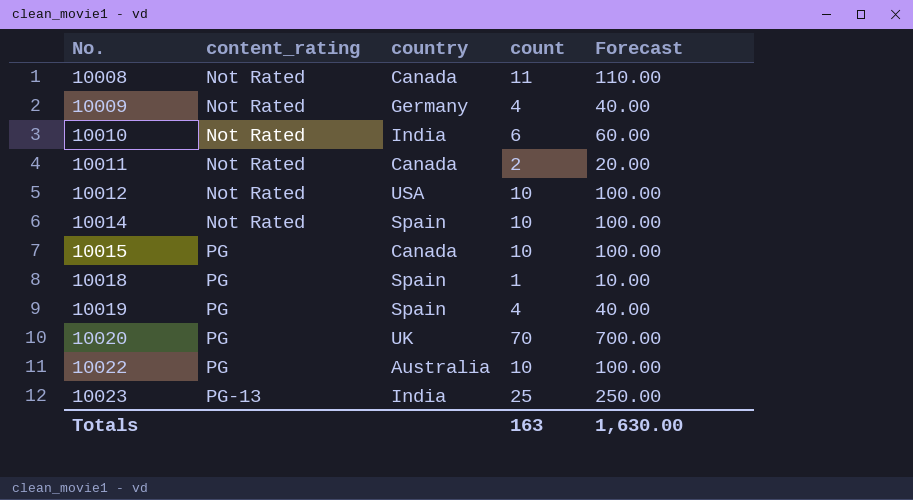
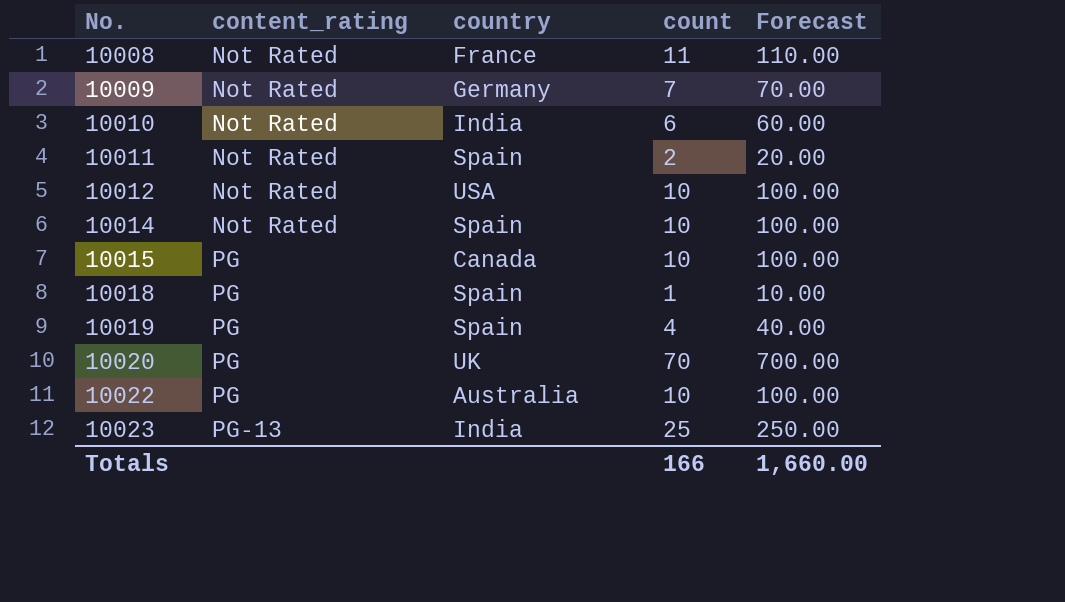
10008 | country: Canada -> France
10009 | count: 4 -> 7
10009 | Forecast: 40.00 -> 70.00
10011 | country: Canada -> Spain
Totals | count: 163 -> 166
Totals | Forecast: 1,630.00 -> 1,660.00

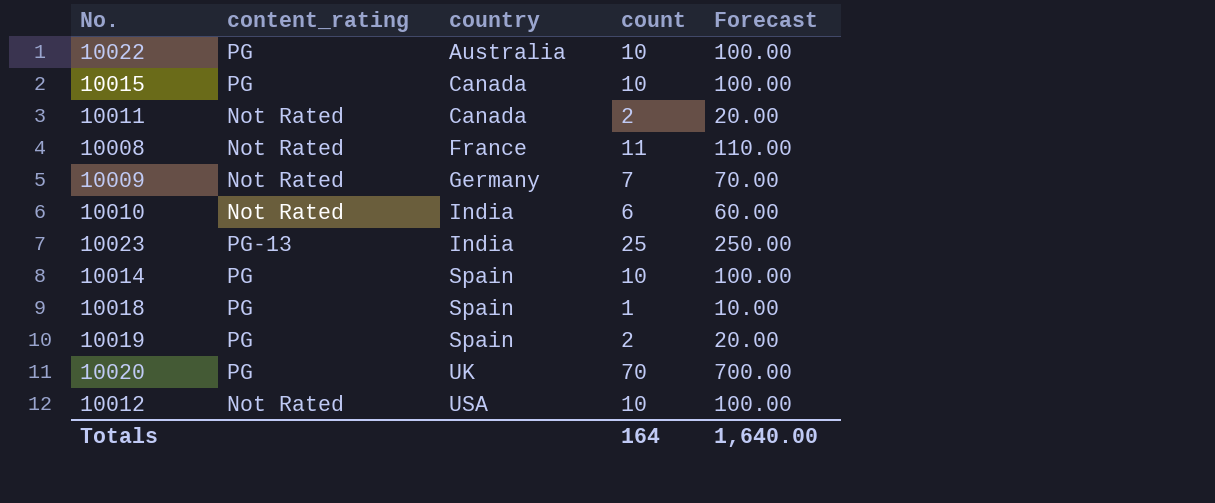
row order: No. ascending -> country ascending
10011 | country: Spain -> Canada
10014 | content_rating: Not Rated -> PG
10019 | count: 4 -> 2
10019 | Forecast: 40.00 -> 20.00
Totals | count: 166 -> 164
Totals | Forecast: 1,660.00 -> 1,640.00

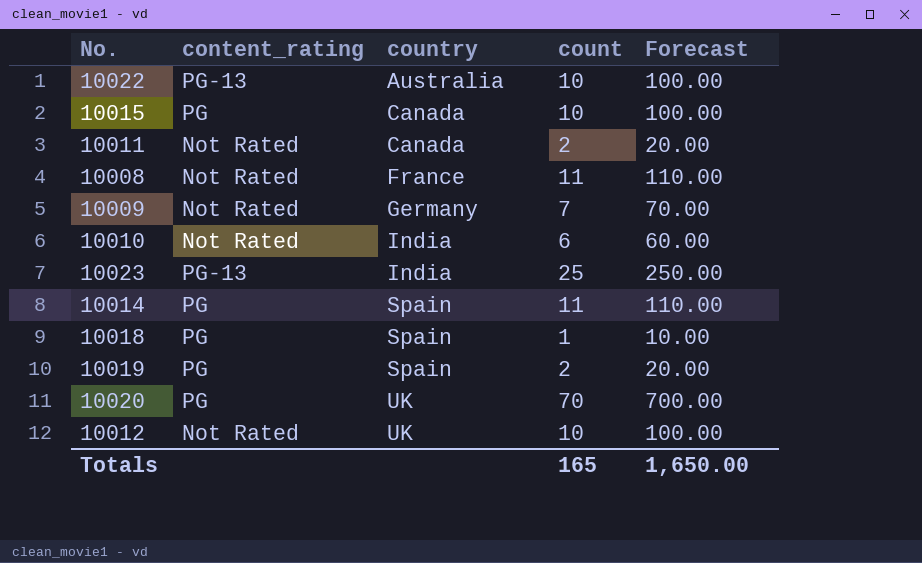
10022 | content_rating: PG -> PG-13
10014 | count: 10 -> 11
10014 | Forecast: 100.00 -> 110.00
10012 | country: USA -> UK
Totals | count: 164 -> 165
Totals | Forecast: 1,640.00 -> 1,650.00

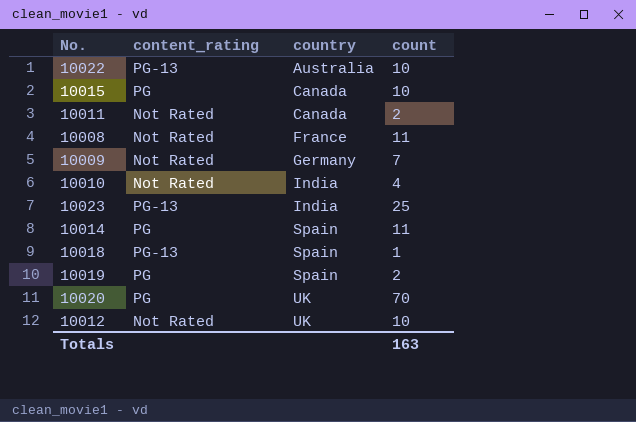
column Forecast | formula: [count] * 10 -> none
10010 | count: 6 -> 4
10018 | content_rating: PG -> PG-13
Totals | count: 165 -> 163

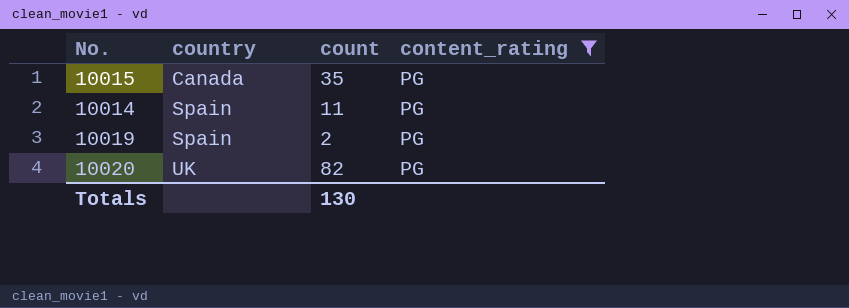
filter: none -> content_rating = PG
column content_rating | position: 2 -> 4
10015 | count: 10 -> 35
10020 | count: 70 -> 82
Totals | count: 163 -> 130

